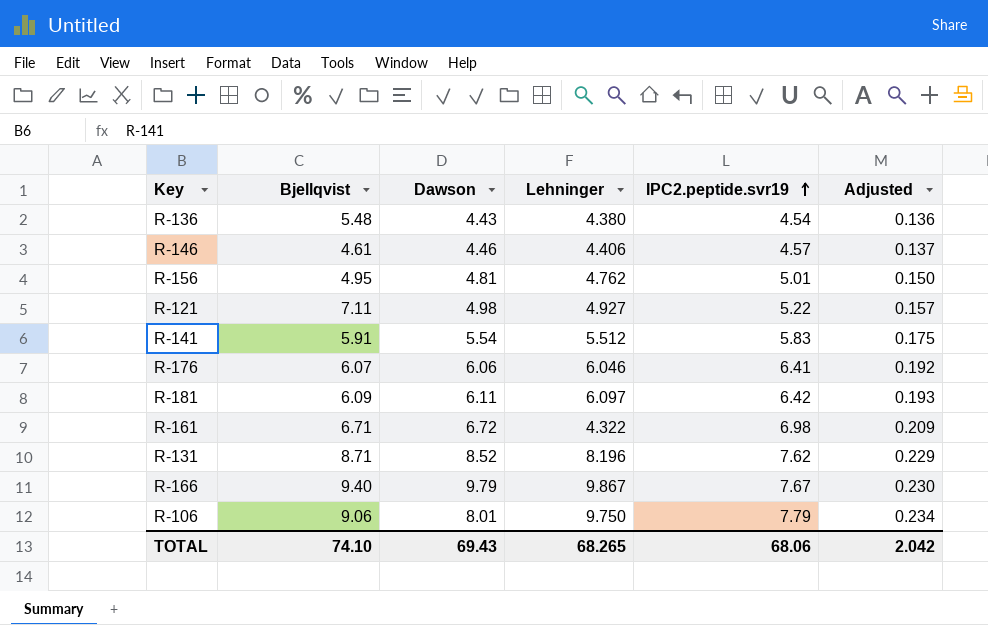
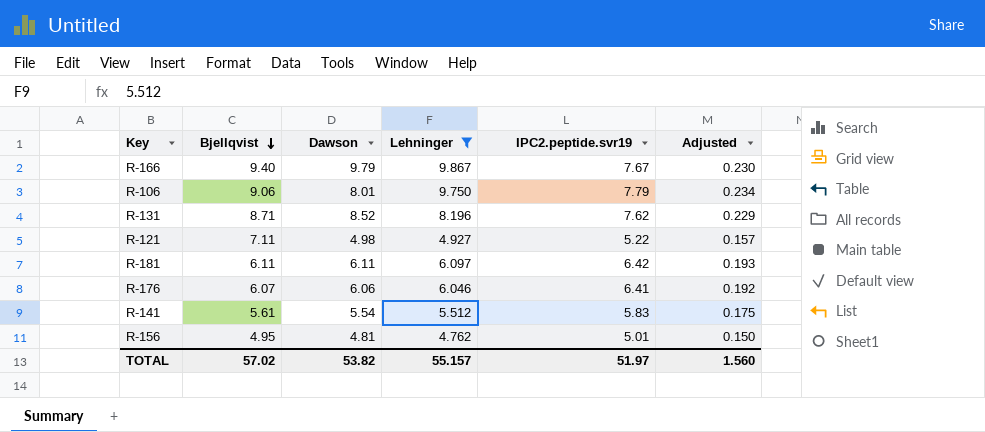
filter: none -> Lehninger >= 4.762
row order: IPC2.peptide.svr19 ascending -> Bjellqvist descending
R-181 | Bjellqvist: 6.09 -> 6.11
R-141 | Bjellqvist: 5.91 -> 5.61
TOTAL | Bjellqvist: 74.10 -> 57.02
TOTAL | Dawson: 69.43 -> 53.82
TOTAL | Lehninger: 68.265 -> 55.157
TOTAL | IPC2.peptide.svr19: 68.06 -> 51.97
TOTAL | Adjusted: 2.042 -> 1.560

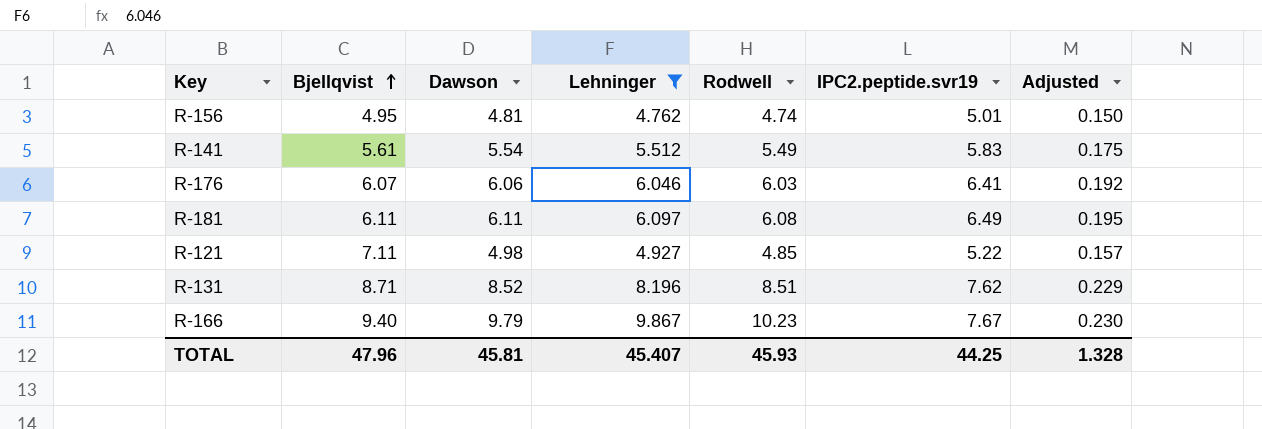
row order: Bjellqvist descending -> Bjellqvist ascending
column Rodwell | position: none -> 5
row R-106: 9.06 | 8.01 | 9.750 | 7.79 | 0.234 -> none
R-181 | IPC2.peptide.svr19: 6.42 -> 6.49
R-181 | Adjusted: 0.193 -> 0.195
TOTAL | Bjellqvist: 57.02 -> 47.96
TOTAL | Dawson: 53.82 -> 45.81
TOTAL | Lehninger: 55.157 -> 45.407
TOTAL | IPC2.peptide.svr19: 51.97 -> 44.25
TOTAL | Adjusted: 1.560 -> 1.328

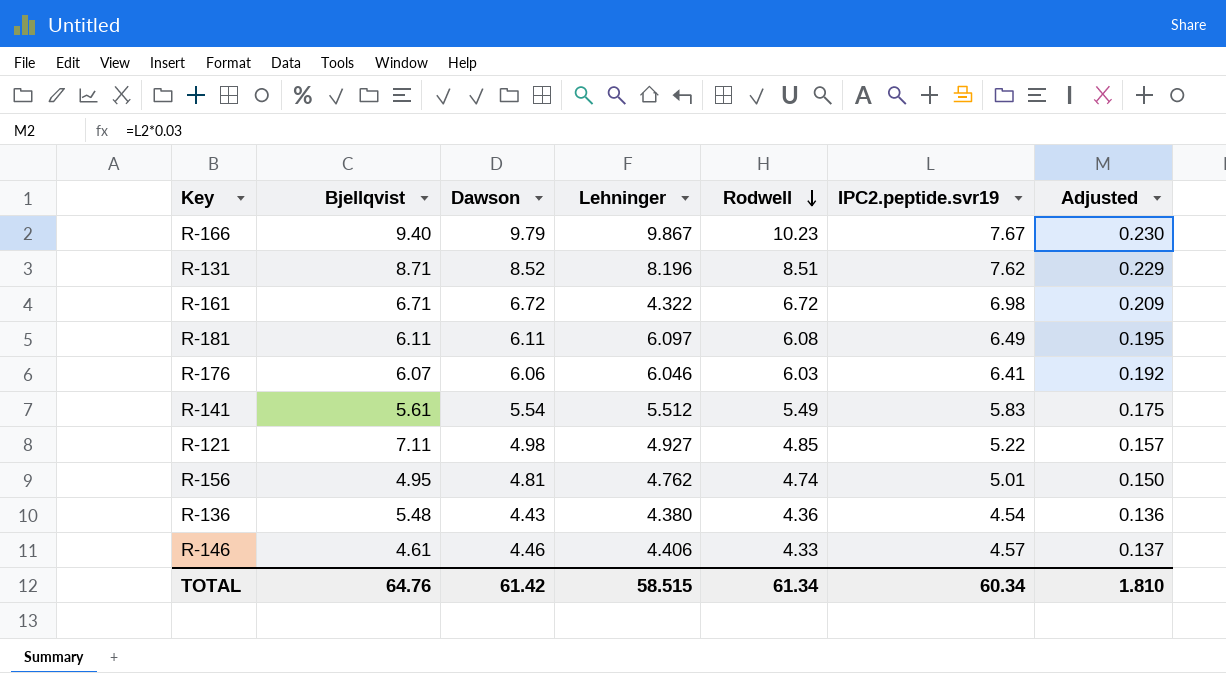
filter: Lehninger >= 4.762 -> none
row order: Bjellqvist ascending -> Rodwell descending
TOTAL | Bjellqvist: 47.96 -> 64.76
TOTAL | Dawson: 45.81 -> 61.42
TOTAL | Lehninger: 45.407 -> 58.515
TOTAL | Rodwell: 45.93 -> 61.34
TOTAL | IPC2.peptide.svr19: 44.25 -> 60.34
TOTAL | Adjusted: 1.328 -> 1.810

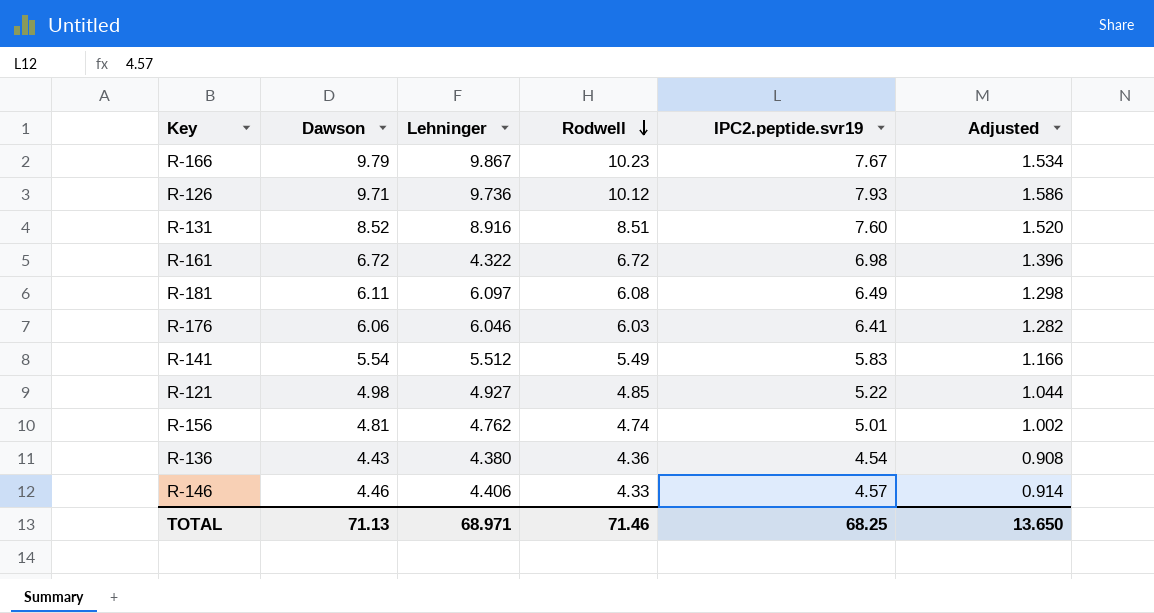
column Bjellqvist | position: 2 -> none
column Adjusted | formula: [IPC2.peptide.svr19] * 0.03 -> [IPC2.peptide.svr19] * 0.2
row R-126: none -> 9.71 | 9.736 | 10.12 | 7.93 | 1.586
R-131 | Lehninger: 8.196 -> 8.916
R-131 | IPC2.peptide.svr19: 7.62 -> 7.60
TOTAL | Dawson: 61.42 -> 71.13
TOTAL | Lehninger: 58.515 -> 68.971
TOTAL | Rodwell: 61.34 -> 71.46
TOTAL | IPC2.peptide.svr19: 60.34 -> 68.25
TOTAL | Adjusted: 1.810 -> 13.650

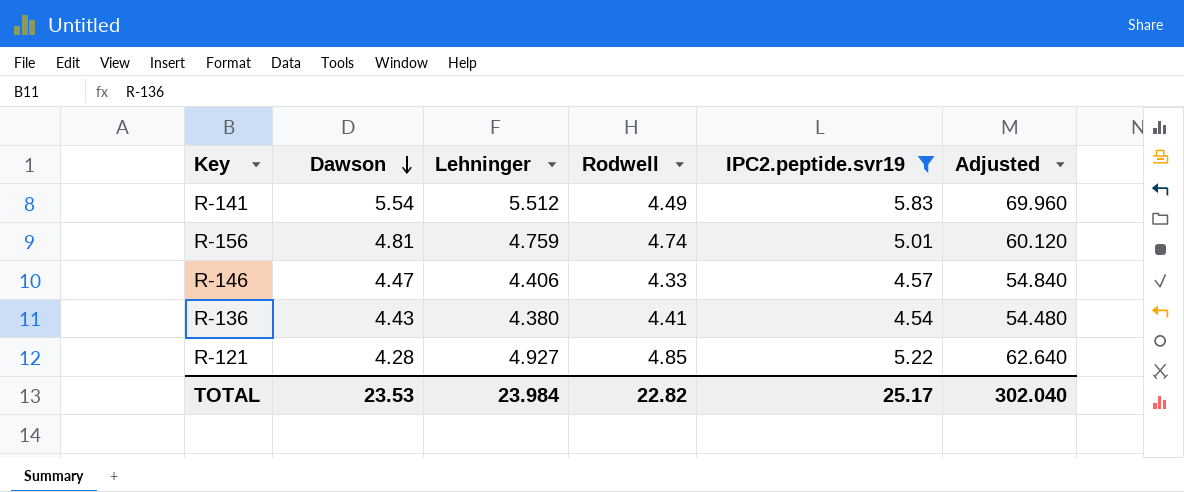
filter: none -> IPC2.peptide.svr19 <= 5.83
row order: Rodwell descending -> Dawson descending
column Adjusted | formula: [IPC2.peptide.svr19] * 0.2 -> [IPC2.peptide.svr19] * 12
R-141 | Rodwell: 5.49 -> 4.49
R-156 | Lehninger: 4.762 -> 4.759
R-146 | Dawson: 4.46 -> 4.47
R-136 | Rodwell: 4.36 -> 4.41
R-121 | Dawson: 4.98 -> 4.28
TOTAL | Dawson: 71.13 -> 23.53
TOTAL | Lehninger: 68.971 -> 23.984
TOTAL | Rodwell: 71.46 -> 22.82
TOTAL | IPC2.peptide.svr19: 68.25 -> 25.17
TOTAL | Adjusted: 13.650 -> 302.040

